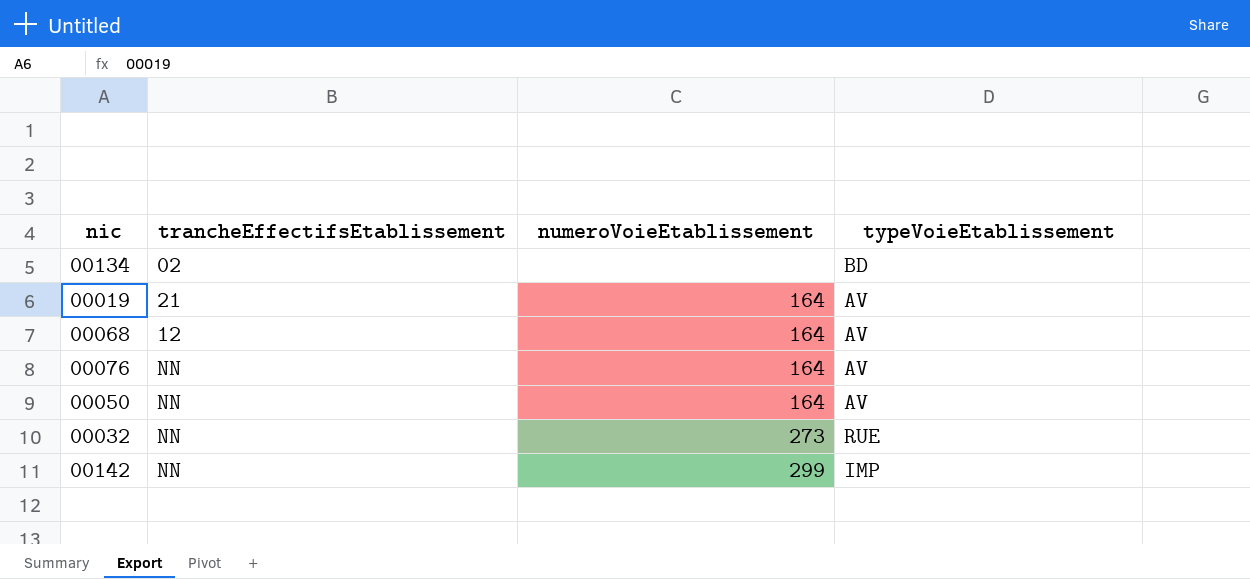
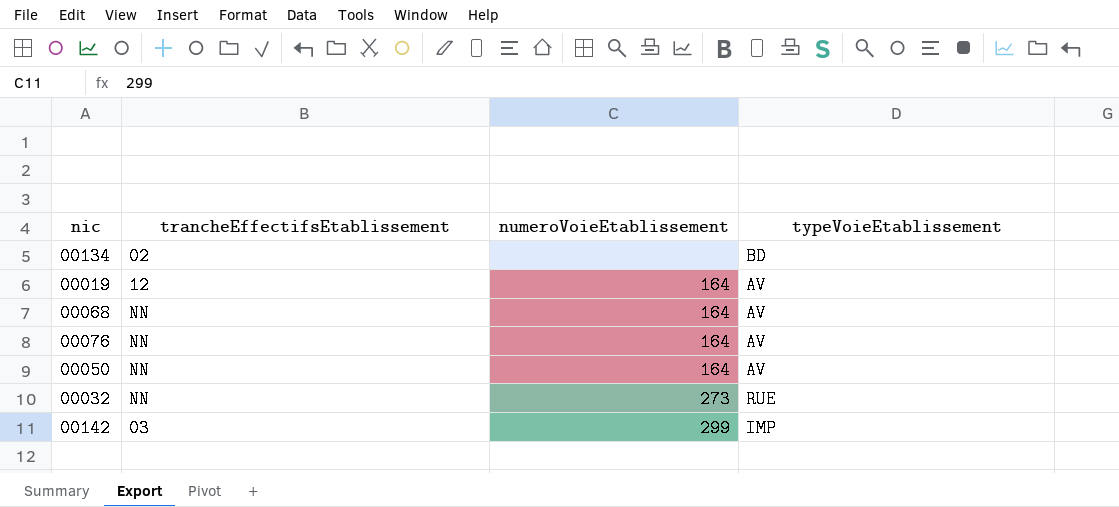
00019 | trancheEffectifsEtablissement: 21 -> 12
00068 | trancheEffectifsEtablissement: 12 -> NN
00142 | trancheEffectifsEtablissement: NN -> 03

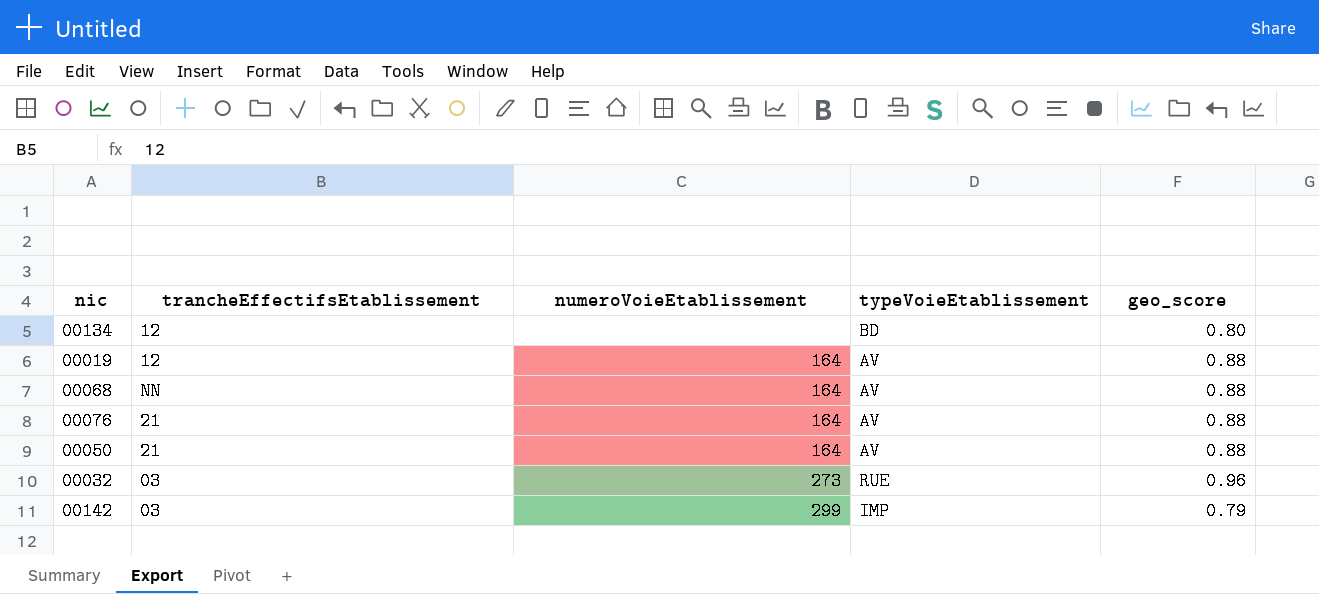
column geo_score | position: none -> 5
00134 | trancheEffectifsEtablissement: 02 -> 12
00076 | trancheEffectifsEtablissement: NN -> 21
00050 | trancheEffectifsEtablissement: NN -> 21
00032 | trancheEffectifsEtablissement: NN -> 03

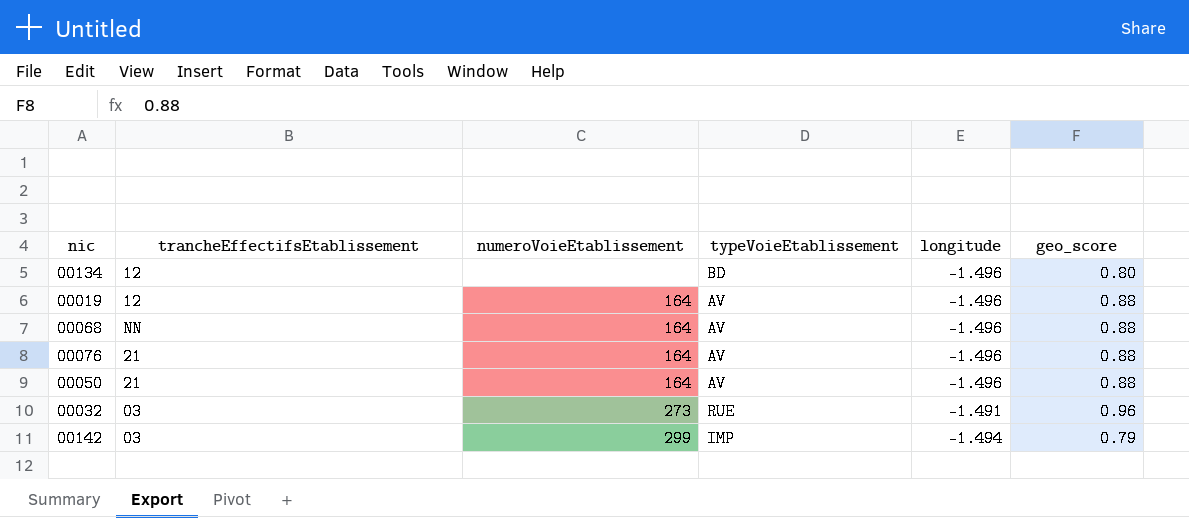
column longitude | position: none -> 5

